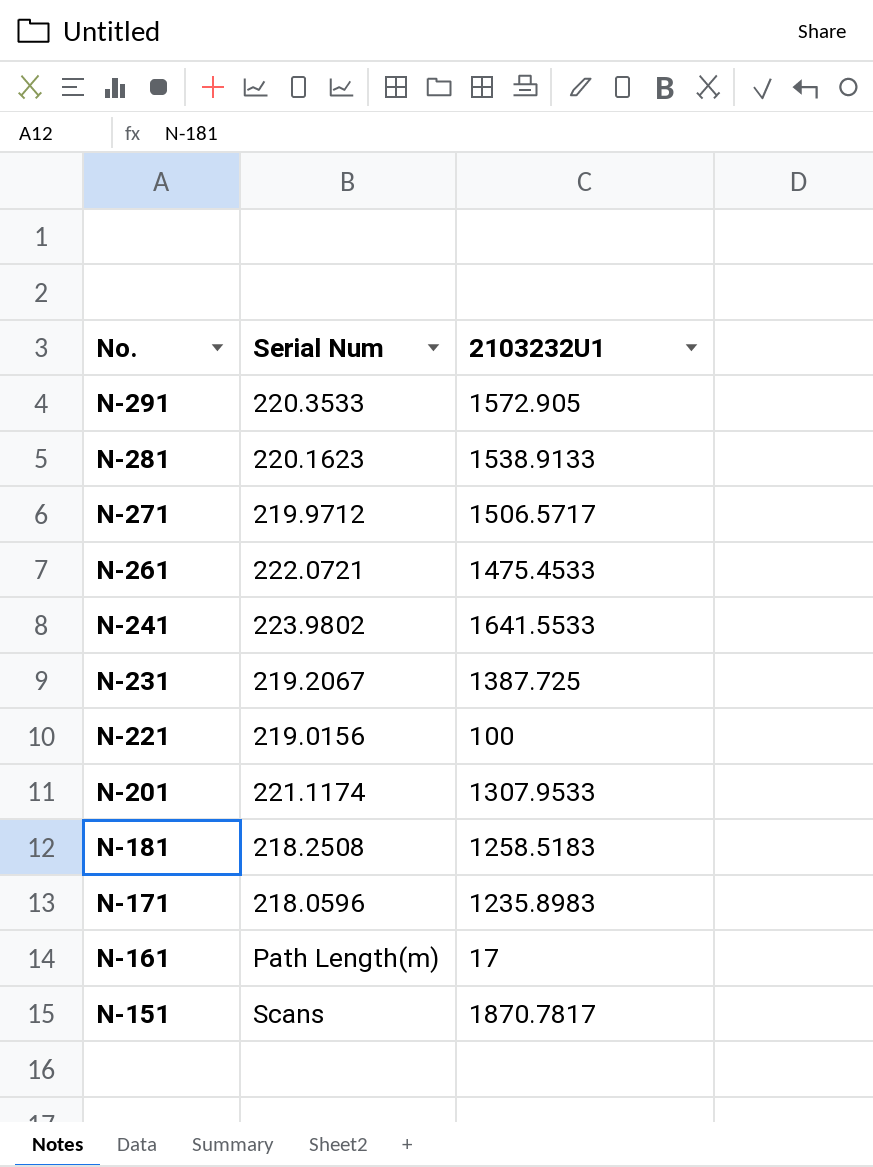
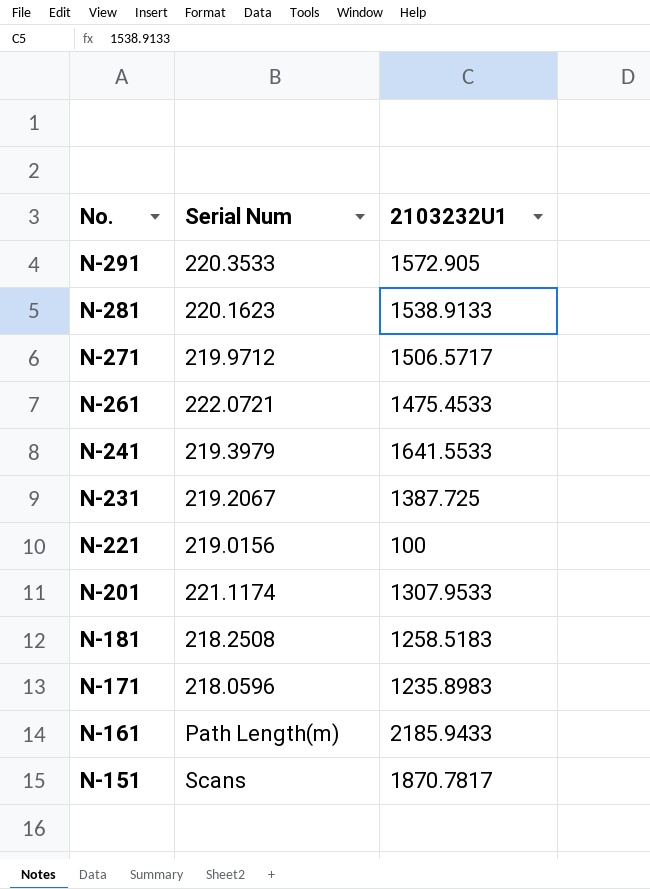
N-241 | Serial Num: 223.9802 -> 219.3979
N-161 | 2103232U1: 17 -> 2185.9433

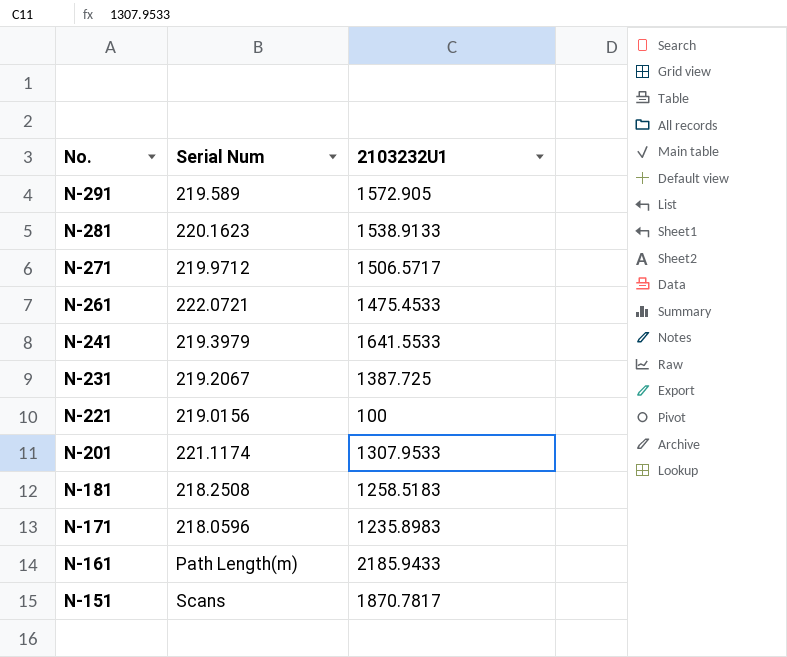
N-291 | Serial Num: 220.3533 -> 219.589

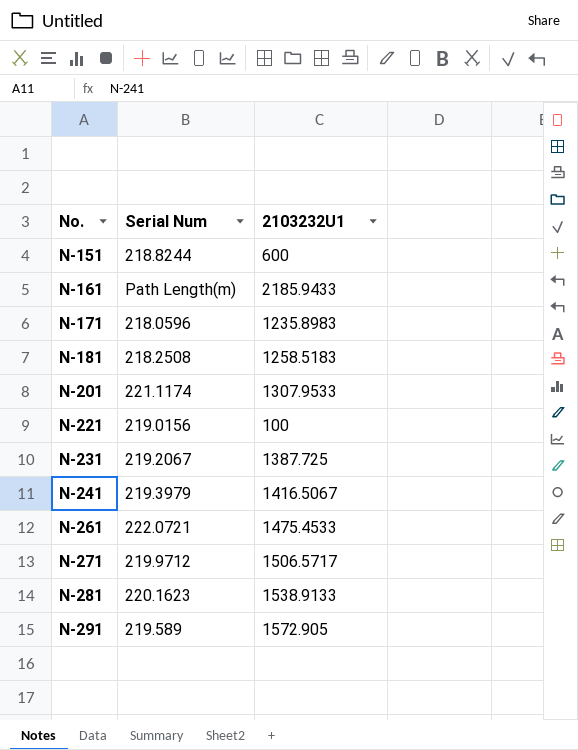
row order: No. descending -> No. ascending
N-151 | Serial Num: Scans -> 218.8244
N-151 | 2103232U1: 1870.7817 -> 600
N-241 | 2103232U1: 1641.5533 -> 1416.5067

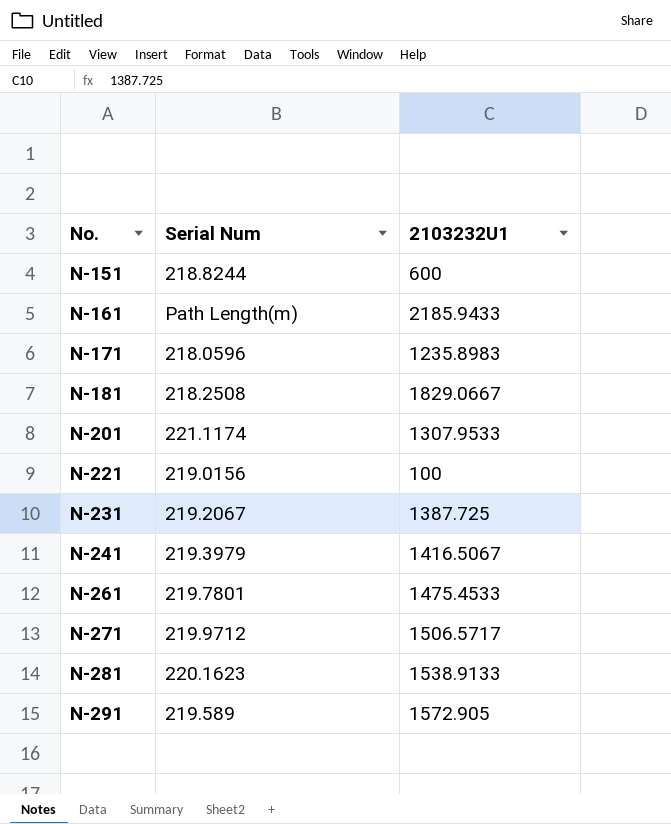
N-181 | 2103232U1: 1258.5183 -> 1829.0667
N-261 | Serial Num: 222.0721 -> 219.7801

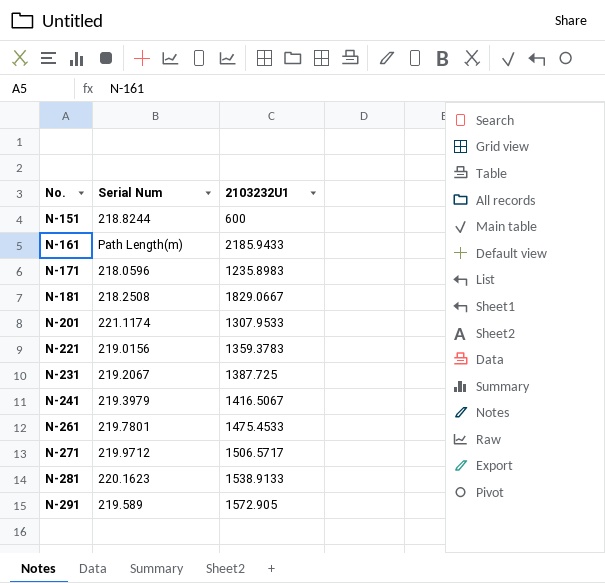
N-221 | 2103232U1: 100 -> 1359.3783

